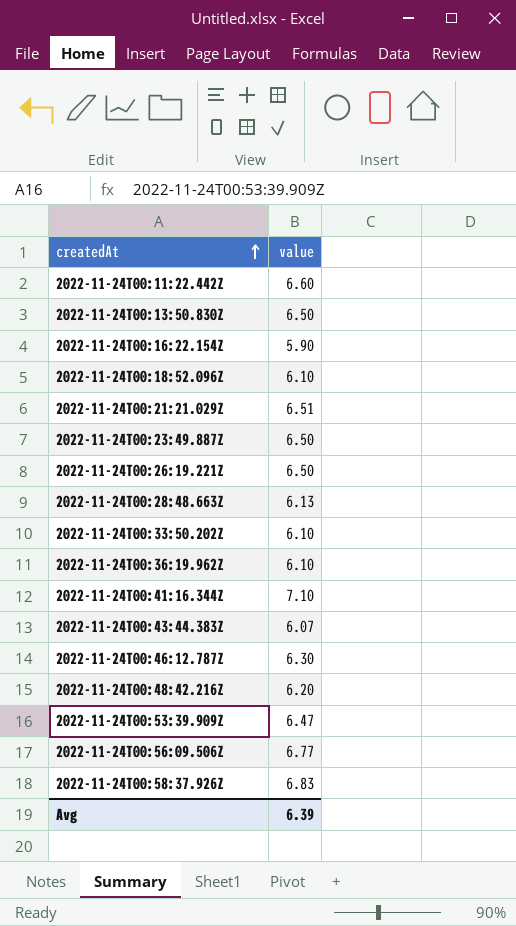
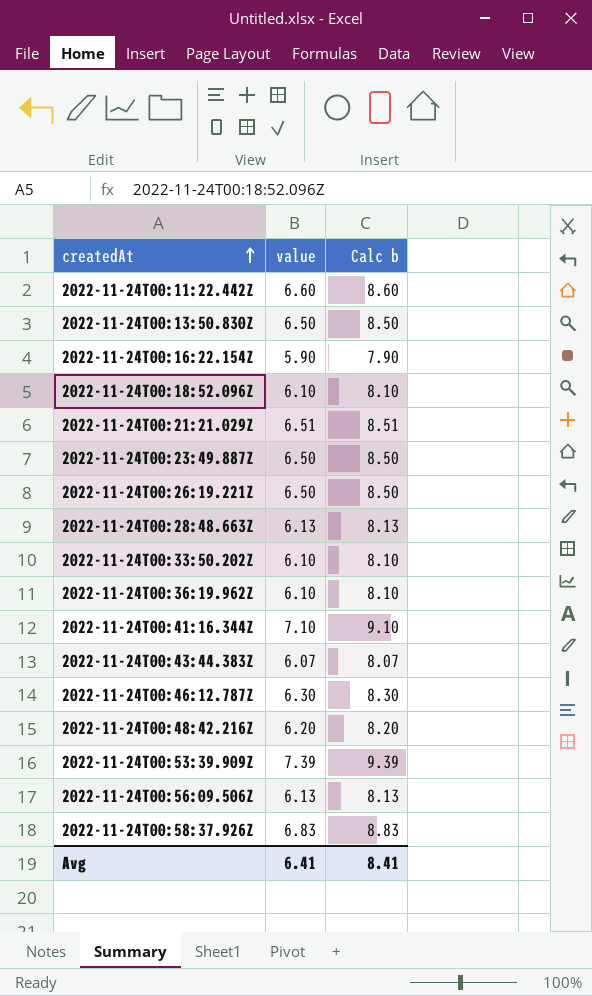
column Calc b | formula: none -> [value] + 2
2022-11-24T00:53:39.909Z | value: 6.47 -> 7.39
2022-11-24T00:56:09.506Z | value: 6.77 -> 6.13
Avg | value: 6.39 -> 6.41

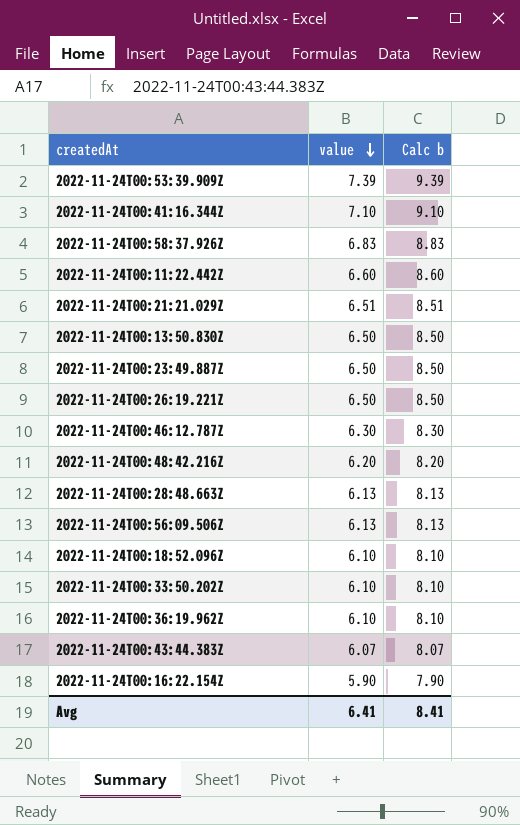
row order: createdAt ascending -> value descending

